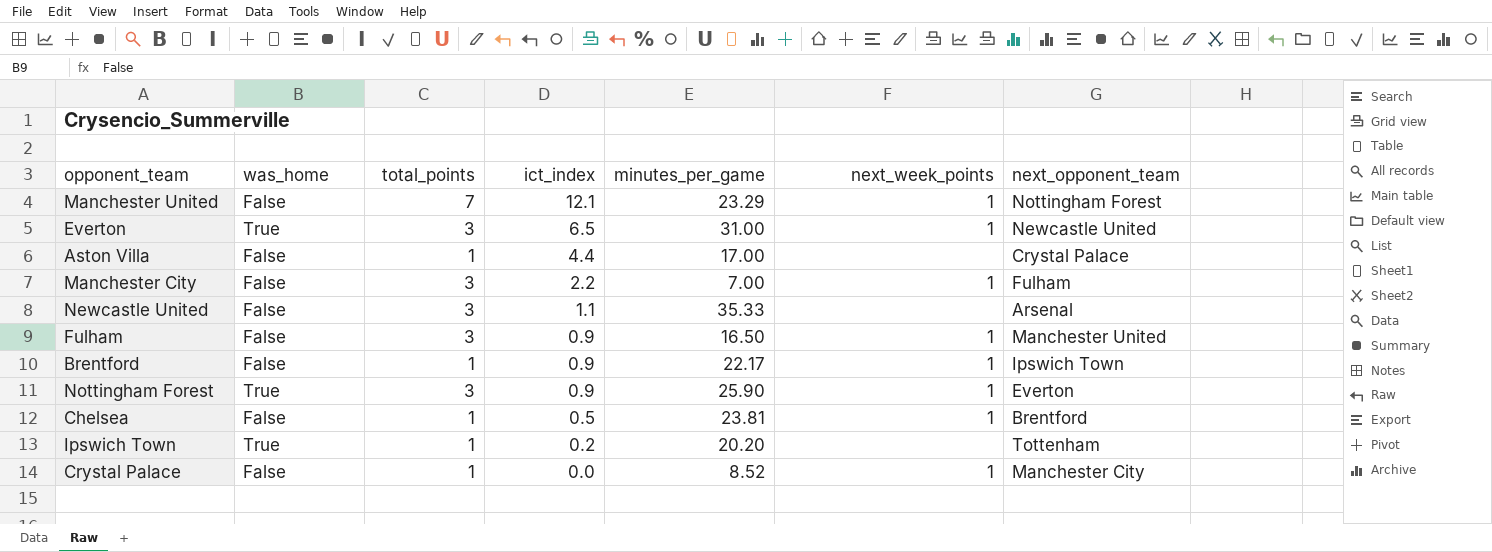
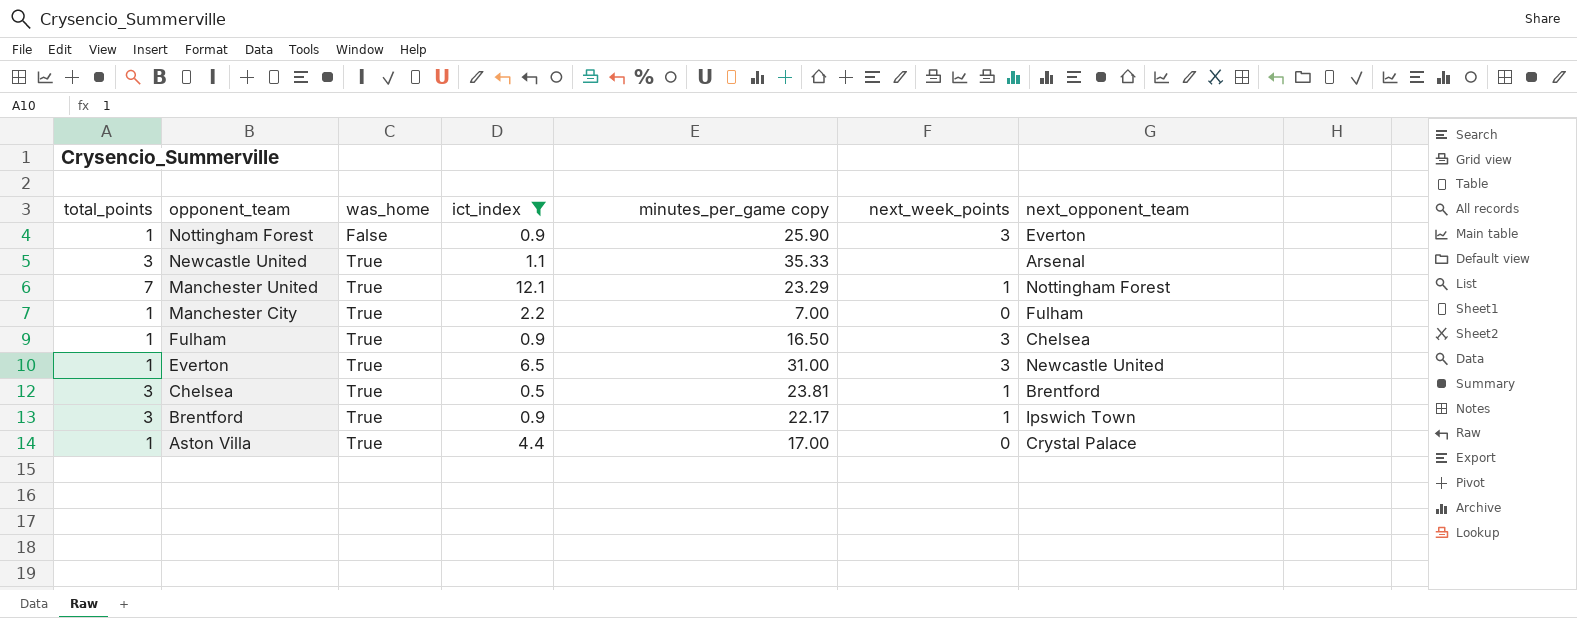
filter: none -> ict_index >= 0.5
row order: ict_index descending -> opponent_team descending
column total_points | position: 3 -> 1
column name: minutes_per_game -> minutes_per_game copy
Nottingham Forest | total_points: 3 -> 1
Nottingham Forest | was_home: True -> False
Nottingham Forest | next_week_points: 1 -> 3
Newcastle United | was_home: False -> True
Manchester United | was_home: False -> True
Manchester City | total_points: 3 -> 1
Manchester City | was_home: False -> True
Manchester City | next_week_points: 1 -> 0
Fulham | total_points: 3 -> 1
Fulham | was_home: False -> True
Fulham | next_week_points: 1 -> 3
Fulham | next_opponent_team: Manchester United -> Chelsea
Everton | total_points: 3 -> 1
Everton | next_week_points: 1 -> 3
Chelsea | total_points: 1 -> 3
Chelsea | was_home: False -> True
Brentford | total_points: 1 -> 3
Brentford | was_home: False -> True
Aston Villa | was_home: False -> True
Aston Villa | next_week_points: none -> 0

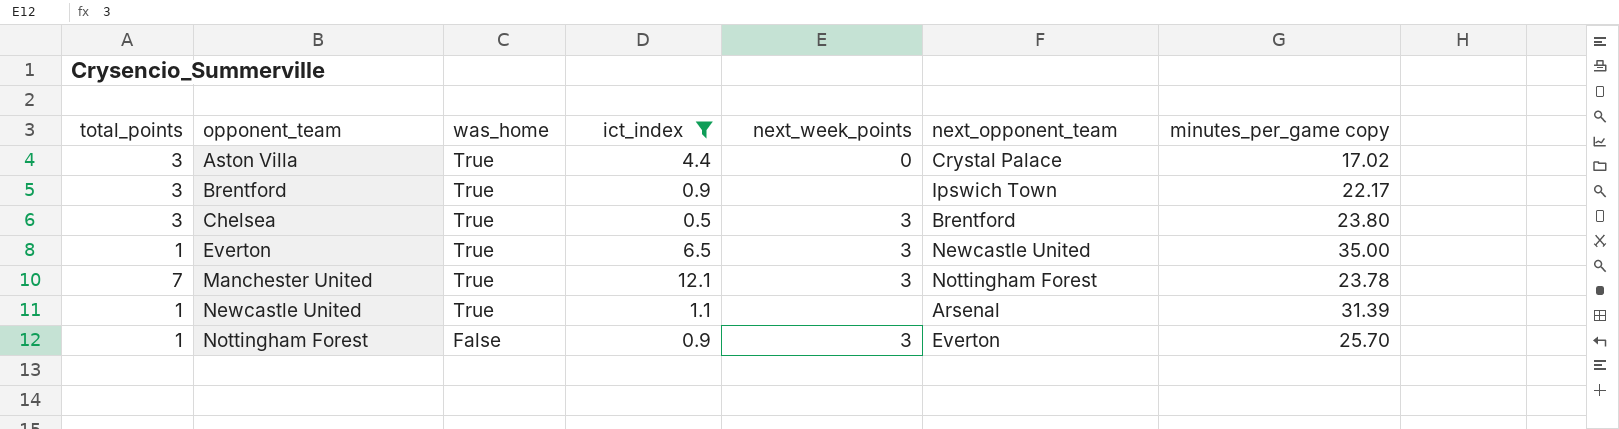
row order: opponent_team descending -> opponent_team ascending
column minutes_per_game copy | position: 5 -> 7
row Manchester City: 1 | True | 2.2 | 7.00 | 0 | Fulham -> none
row Fulham: 1 | True | 0.9 | 16.50 | 3 | Chelsea -> none
Aston Villa | total_points: 1 -> 3
Aston Villa | minutes_per_game copy: 17.00 -> 17.02
Brentford | next_week_points: 1 -> none
Chelsea | next_week_points: 1 -> 3
Chelsea | minutes_per_game copy: 23.81 -> 23.80
Everton | minutes_per_game copy: 31.00 -> 35.00
Manchester United | next_week_points: 1 -> 3
Manchester United | minutes_per_game copy: 23.29 -> 23.78
Newcastle United | total_points: 3 -> 1
Newcastle United | minutes_per_game copy: 35.33 -> 31.39
Nottingham Forest | minutes_per_game copy: 25.90 -> 25.70

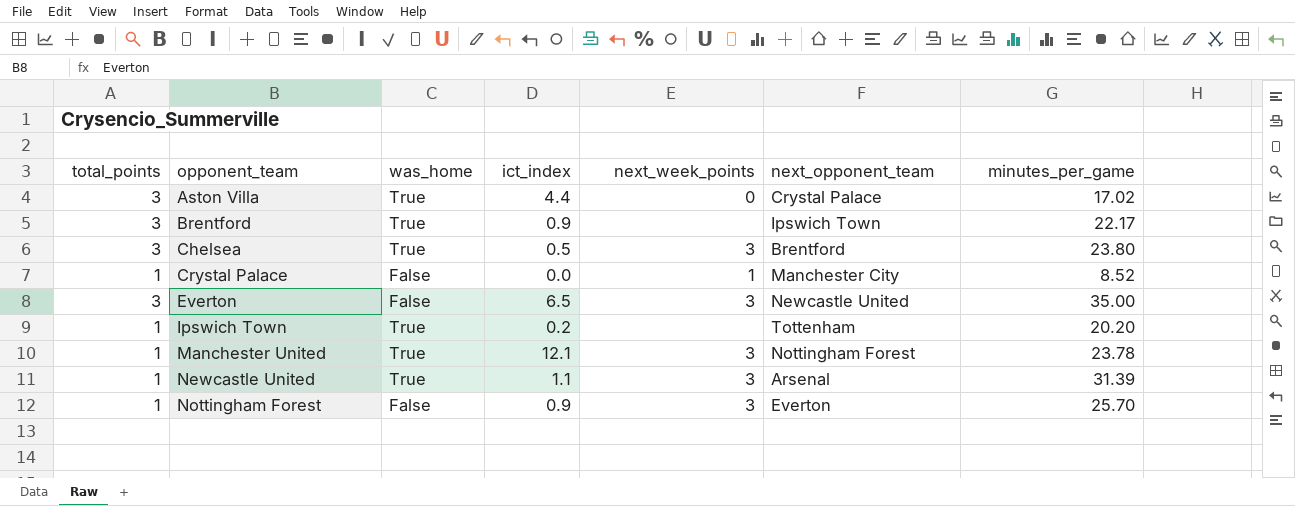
filter: ict_index >= 0.5 -> none
column name: minutes_per_game copy -> minutes_per_game
Everton | total_points: 1 -> 3
Everton | was_home: True -> False
Manchester United | total_points: 7 -> 1
Newcastle United | next_week_points: none -> 3

